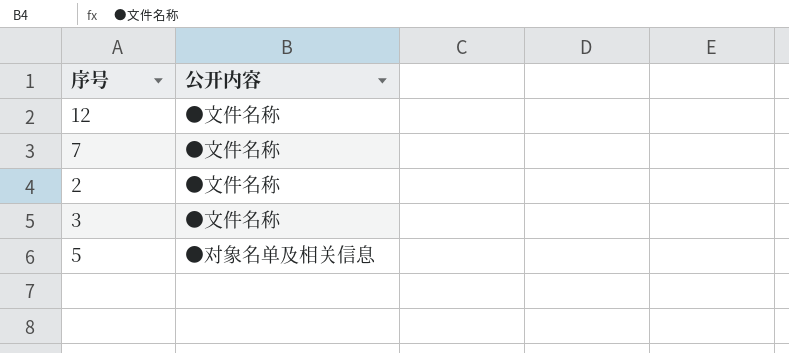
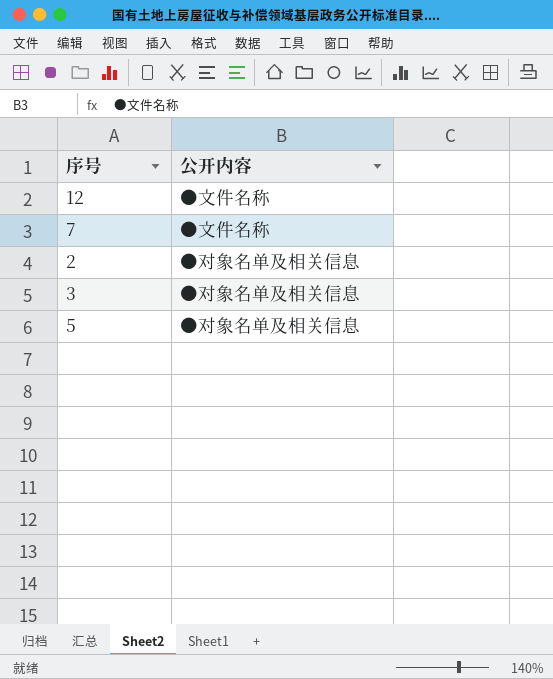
2 | 公开内容: ●文件名称 -> ●对象名单及相关信息
3 | 公开内容: ●文件名称 -> ●对象名单及相关信息

